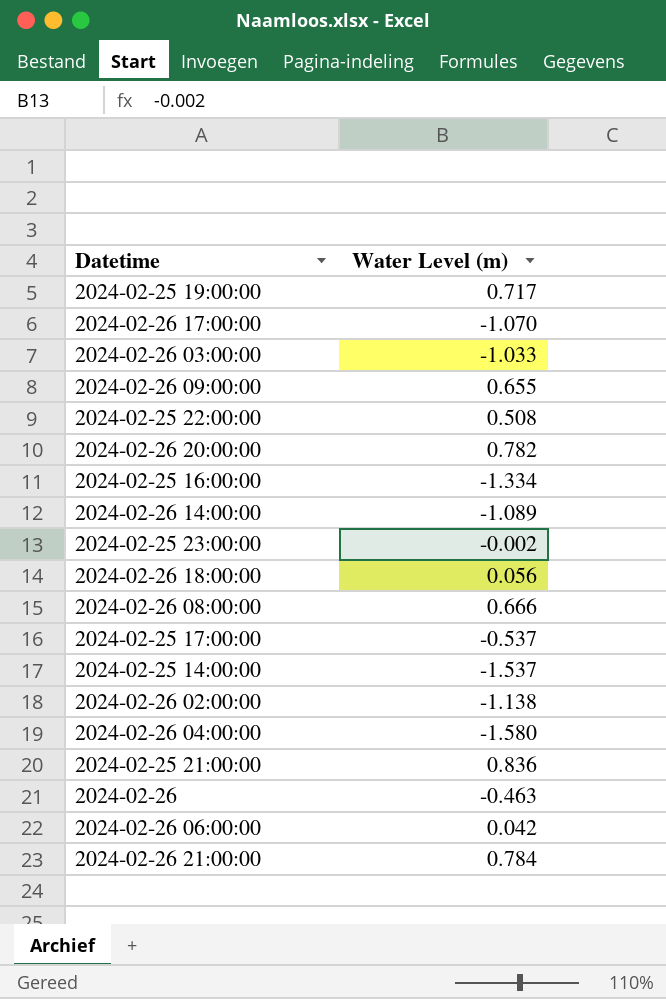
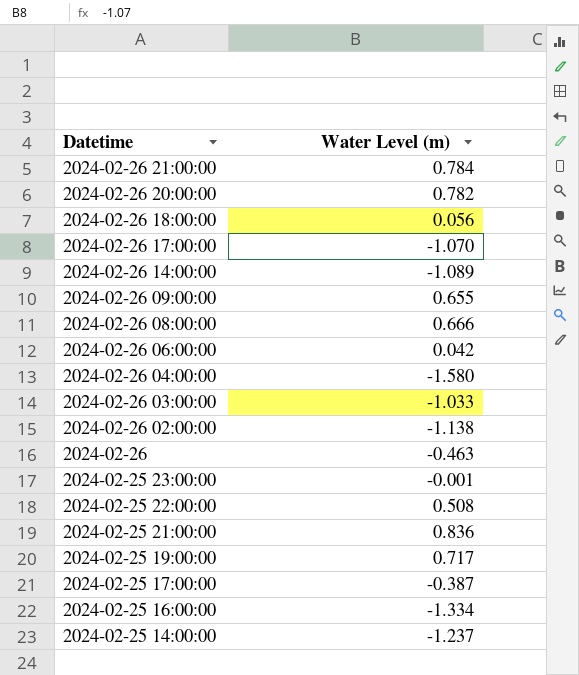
row order: none -> Datetime descending
2024-02-25 23:00:00 | Water Level (m): -0.002 -> -0.001
2024-02-25 17:00:00 | Water Level (m): -0.537 -> -0.387
2024-02-25 14:00:00 | Water Level (m): -1.537 -> -1.237

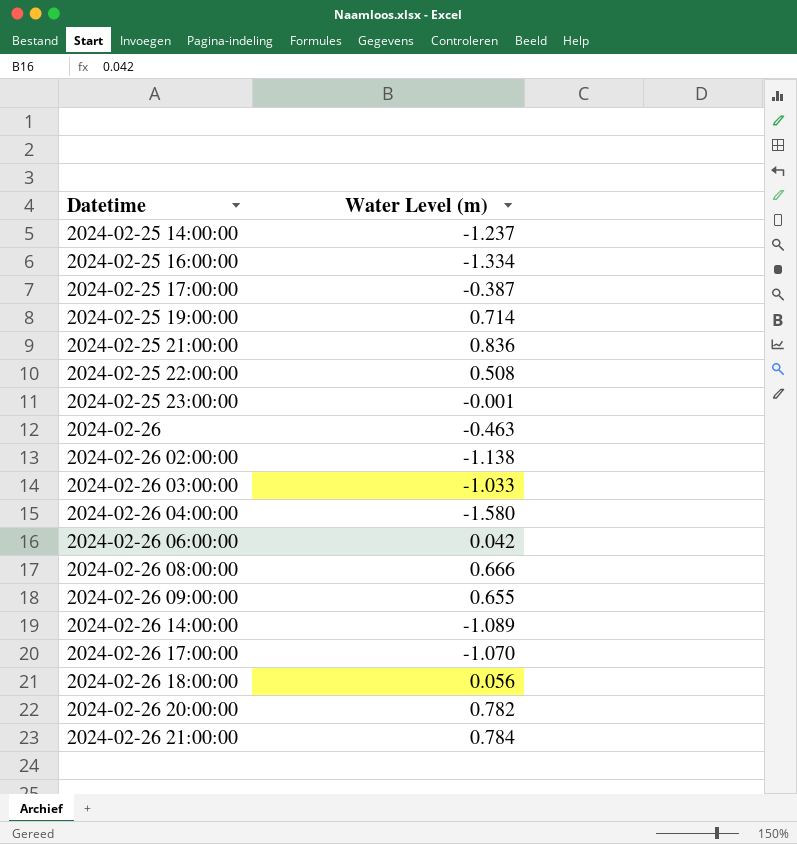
row order: Datetime descending -> Datetime ascending
2024-02-25 19:00:00 | Water Level (m): 0.717 -> 0.714

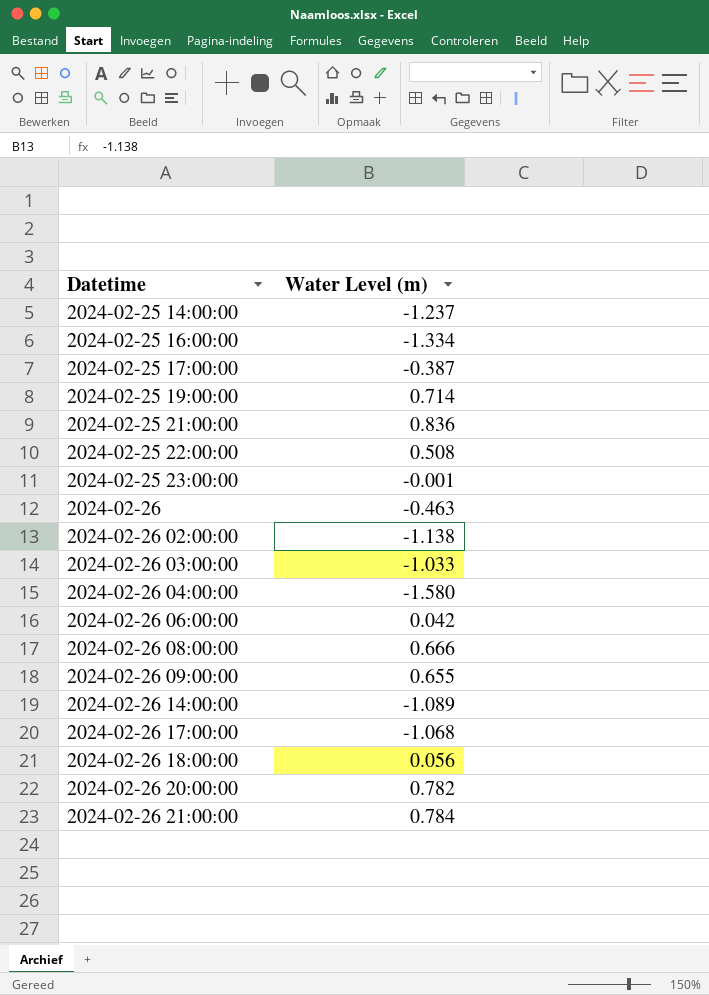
2024-02-26 17:00:00 | Water Level (m): -1.070 -> -1.068

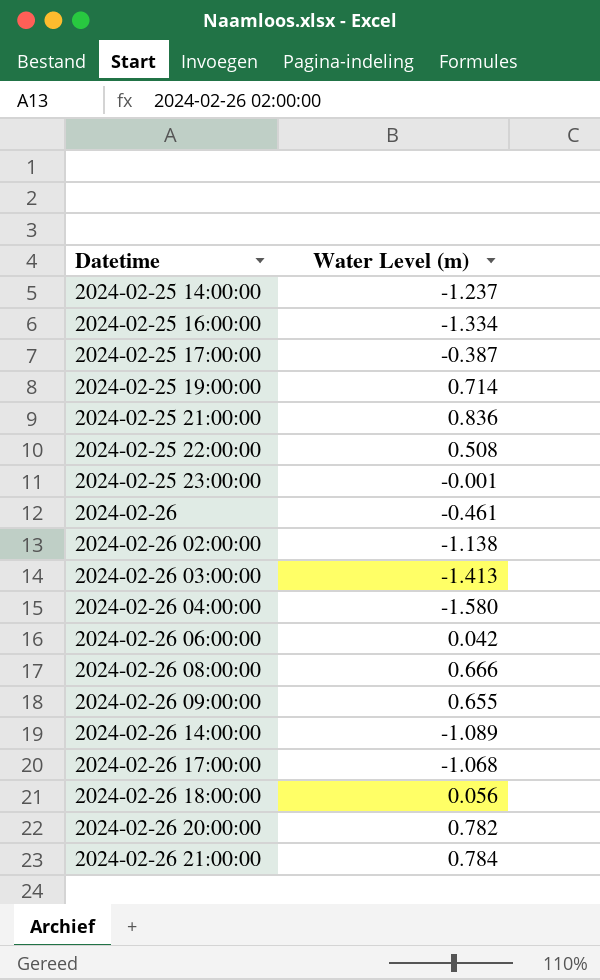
2024-02-26 | Water Level (m): -0.463 -> -0.461
2024-02-26 03:00:00 | Water Level (m): -1.033 -> -1.413

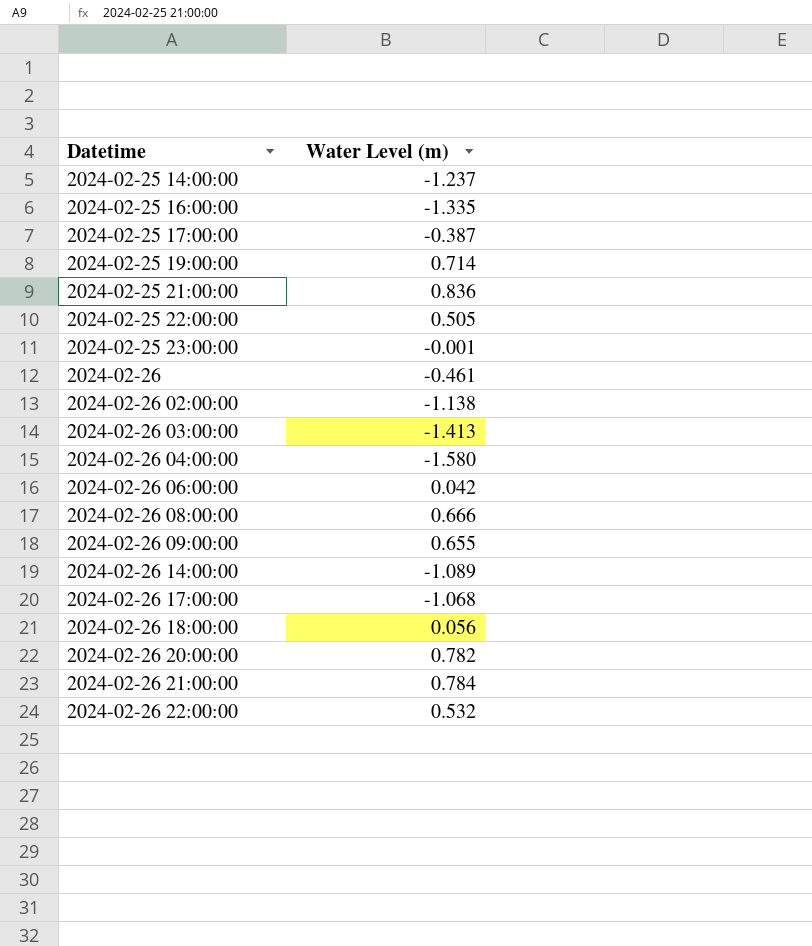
2024-02-25 16:00:00 | Water Level (m): -1.334 -> -1.335
2024-02-25 22:00:00 | Water Level (m): 0.508 -> 0.505
row 2024-02-26 22:00:00: none -> 0.532

